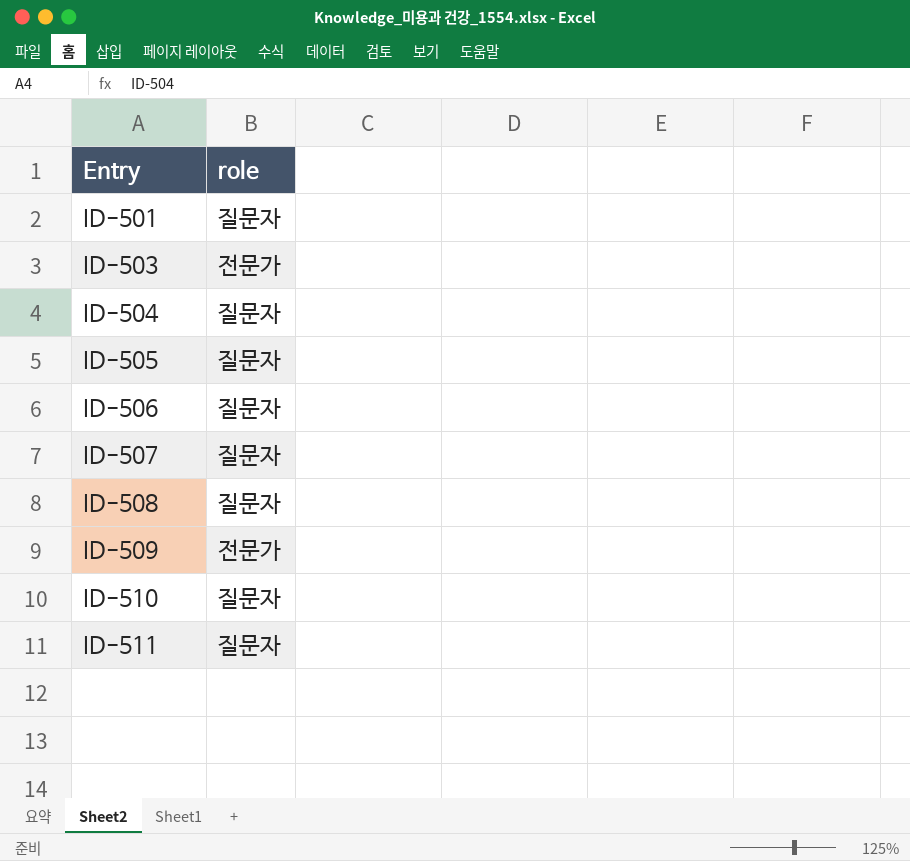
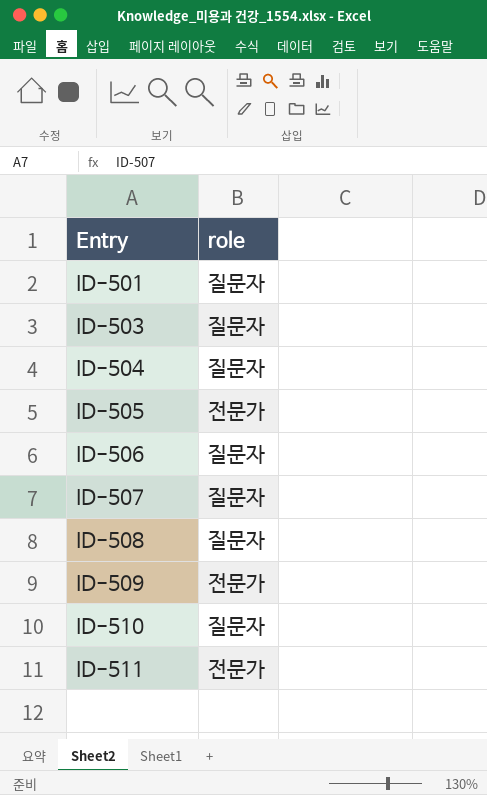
ID-503 | role: 전문가 -> 질문자
ID-505 | role: 질문자 -> 전문가
ID-511 | role: 질문자 -> 전문가

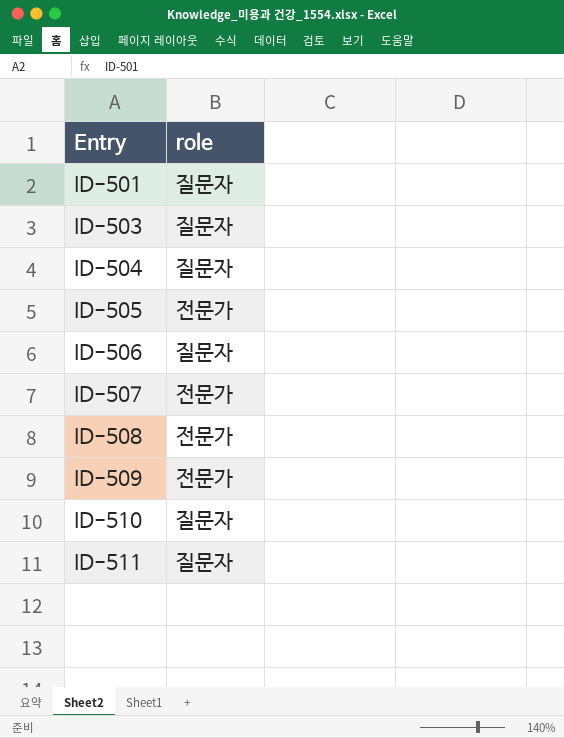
ID-507 | role: 질문자 -> 전문가
ID-508 | role: 질문자 -> 전문가
ID-511 | role: 전문가 -> 질문자

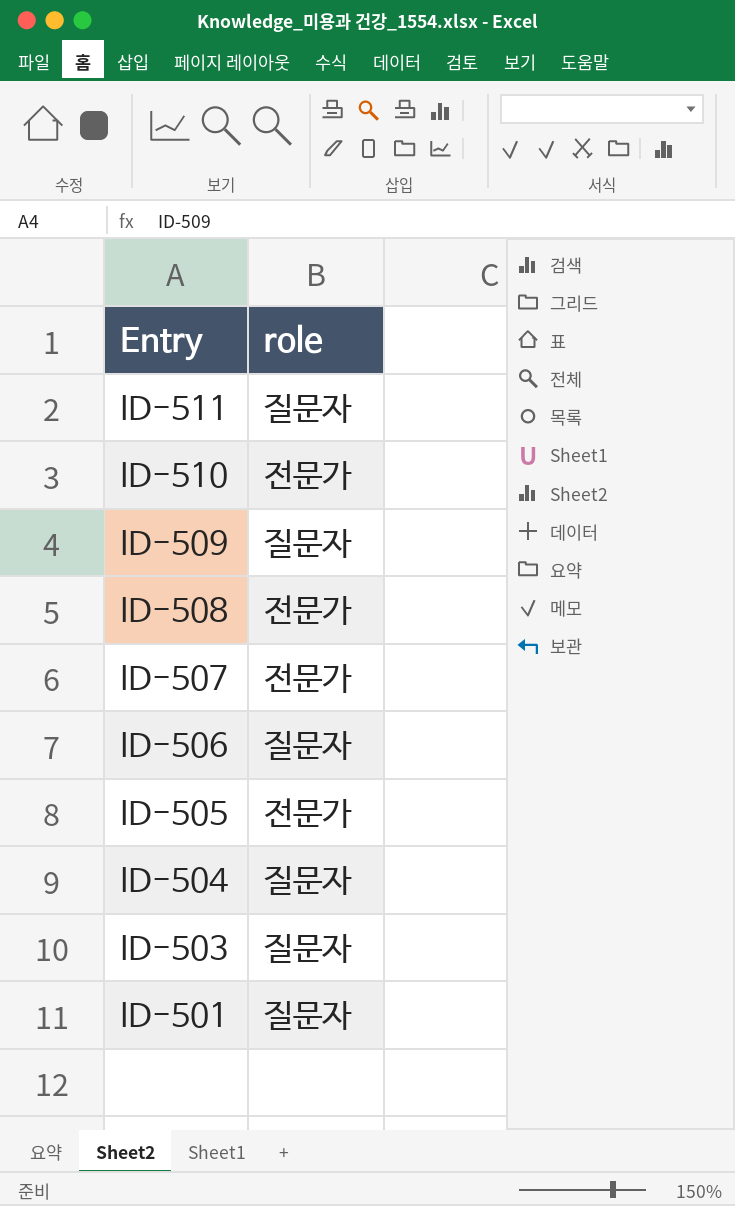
row order: Entry ascending -> Entry descending
ID-510 | role: 질문자 -> 전문가
ID-509 | role: 전문가 -> 질문자

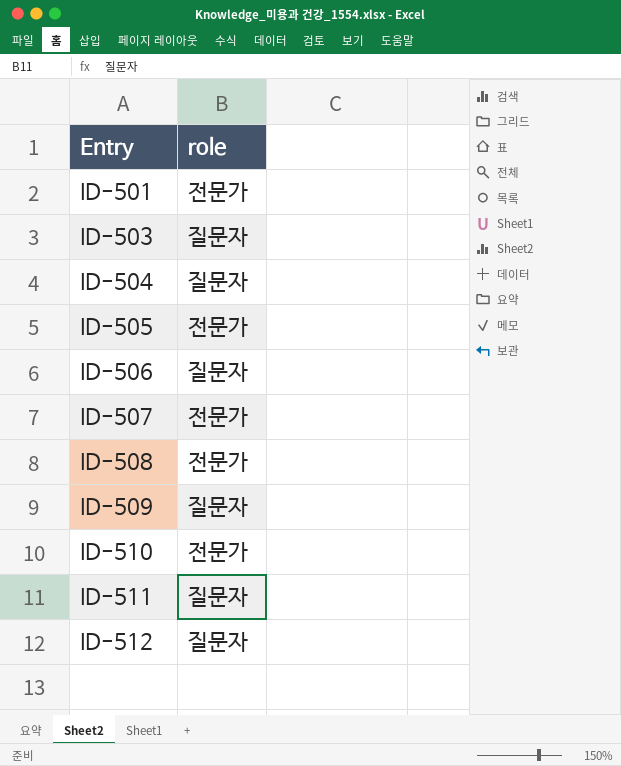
row order: Entry descending -> Entry ascending
ID-501 | role: 질문자 -> 전문가
row ID-512: none -> 질문자

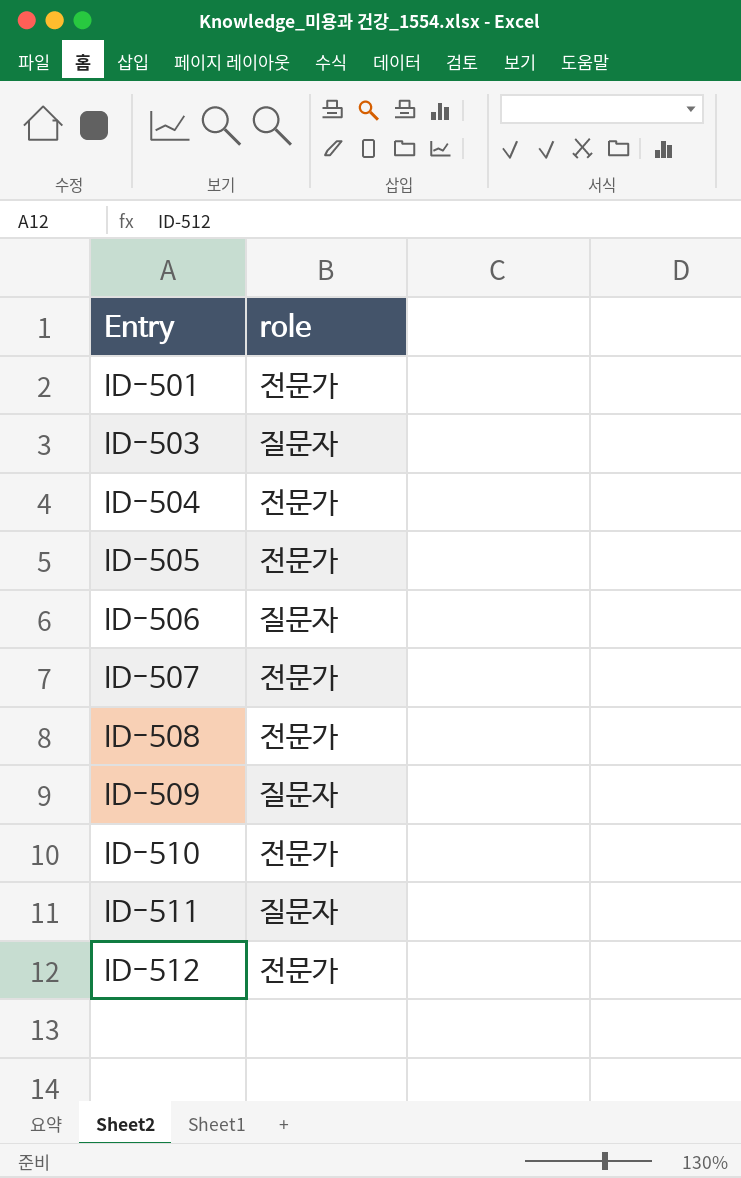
ID-504 | role: 질문자 -> 전문가
ID-512 | role: 질문자 -> 전문가

